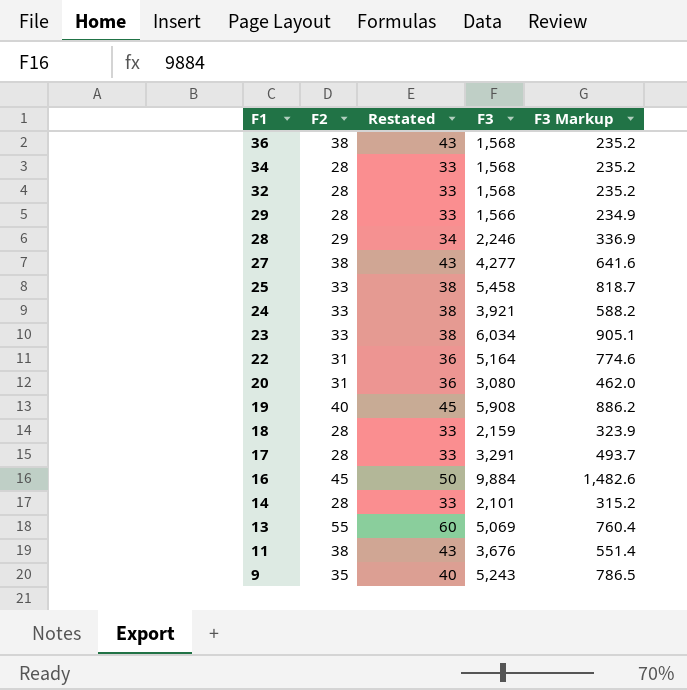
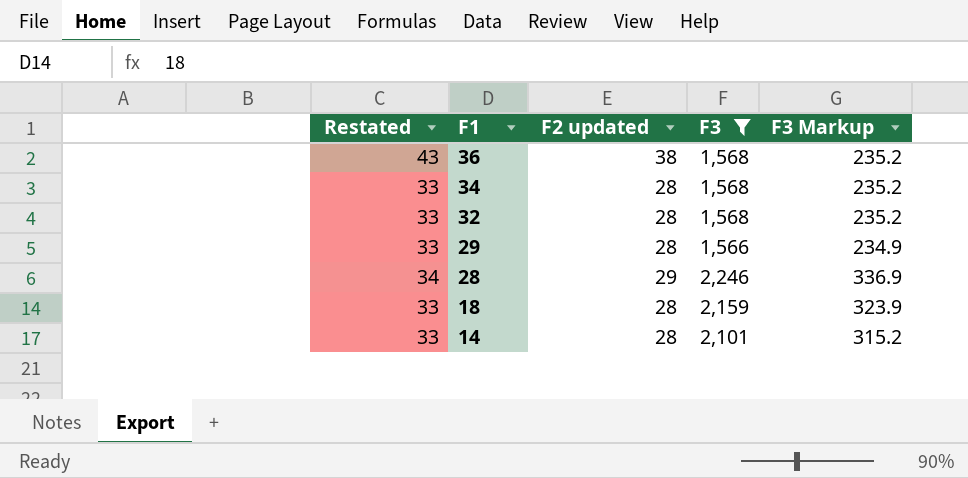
filter: none -> F3 <= 2,246
column Restated | position: 3 -> 1
column name: F2 -> F2 updated

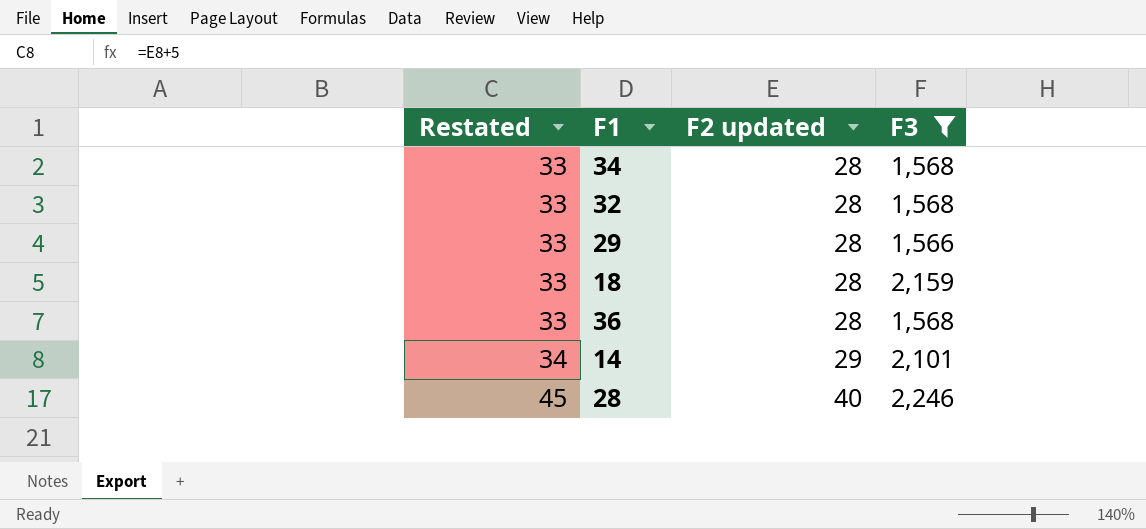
row order: F1 descending -> Restated ascending
column F3 Markup | formula: [F3] * 0.15 -> none
36 | Restated: 43 -> 33
36 | F2 updated: 38 -> 28
14 | Restated: 33 -> 34
14 | F2 updated: 28 -> 29
28 | Restated: 34 -> 45
28 | F2 updated: 29 -> 40

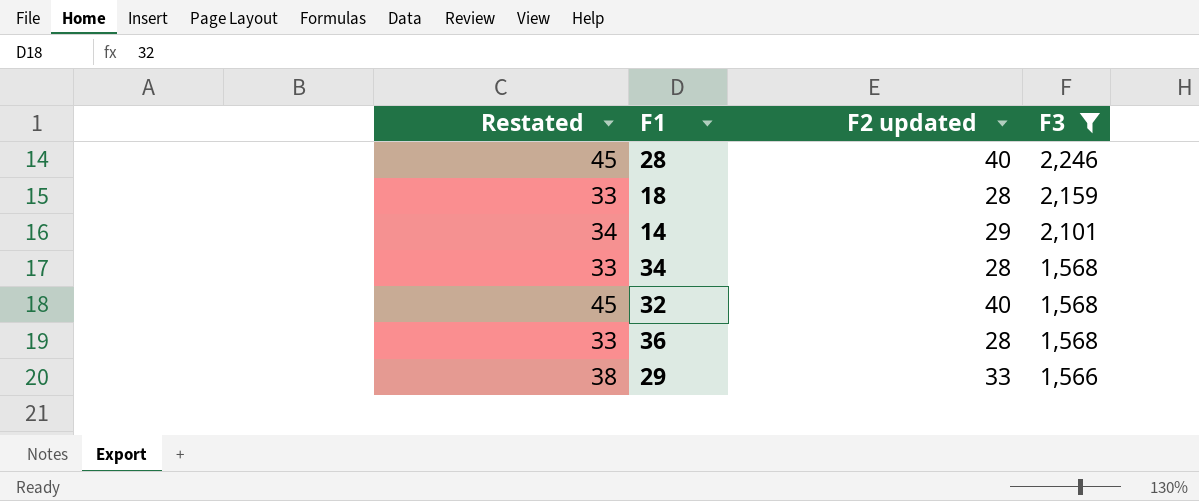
row order: Restated ascending -> F3 descending
32 | Restated: 33 -> 45
32 | F2 updated: 28 -> 40
29 | Restated: 33 -> 38
29 | F2 updated: 28 -> 33

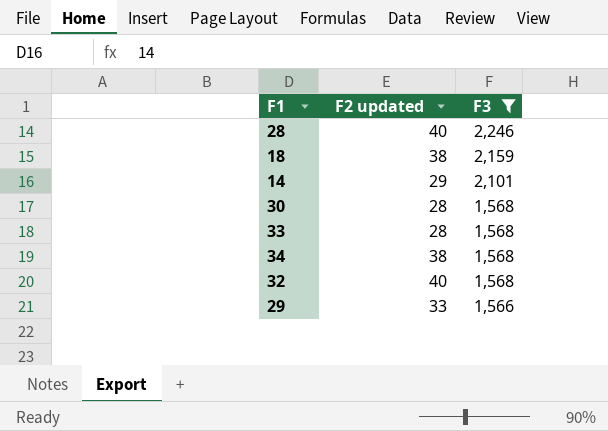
column Restated | formula: [F2 updated] + 5 -> none
row 36: 33 | 28 | 1,568 -> none
18 | F2 updated: 28 -> 38
row 30: none -> 28 | 1,568
row 33: none -> 28 | 1,568
34 | F2 updated: 28 -> 38

